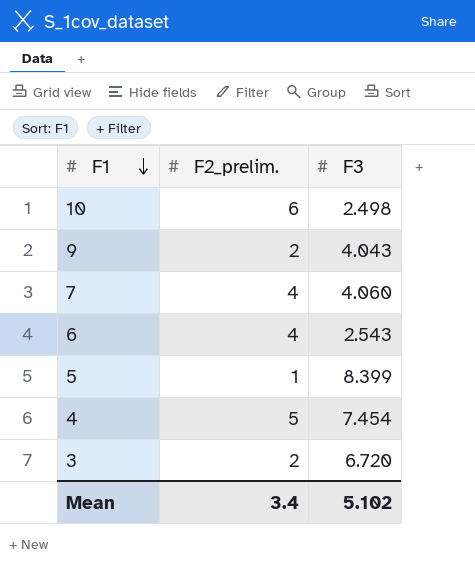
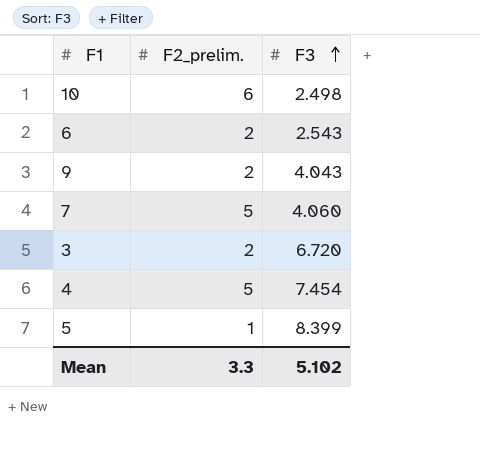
row order: F1 descending -> F3 ascending
6 | F2_prelim.: 4 -> 2
7 | F2_prelim.: 4 -> 5
Mean | F2_prelim.: 3.4 -> 3.3

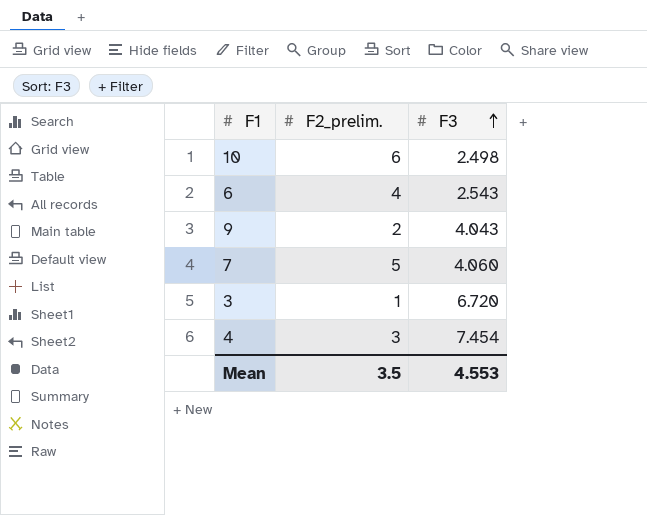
row 5: 1 | 8.399 -> none
6 | F2_prelim.: 2 -> 4
3 | F2_prelim.: 2 -> 1
4 | F2_prelim.: 5 -> 3
Mean | F2_prelim.: 3.3 -> 3.5
Mean | F3: 5.102 -> 4.553

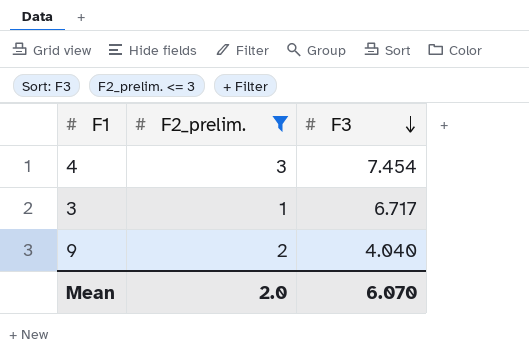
filter: none -> F2_prelim. <= 3
row order: F3 ascending -> F3 descending
3 | F3: 6.720 -> 6.717
9 | F3: 4.043 -> 4.040
Mean | F2_prelim.: 3.5 -> 2.0
Mean | F3: 4.553 -> 6.070

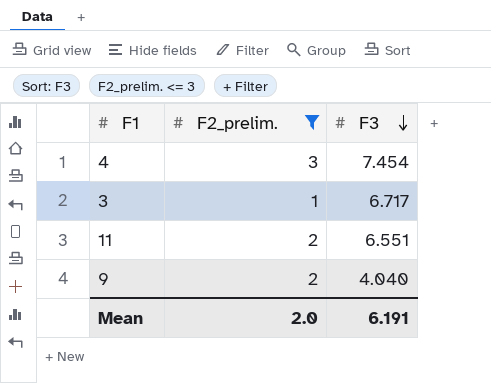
row 11: none -> 2 | 6.551
Mean | F3: 6.070 -> 6.191

